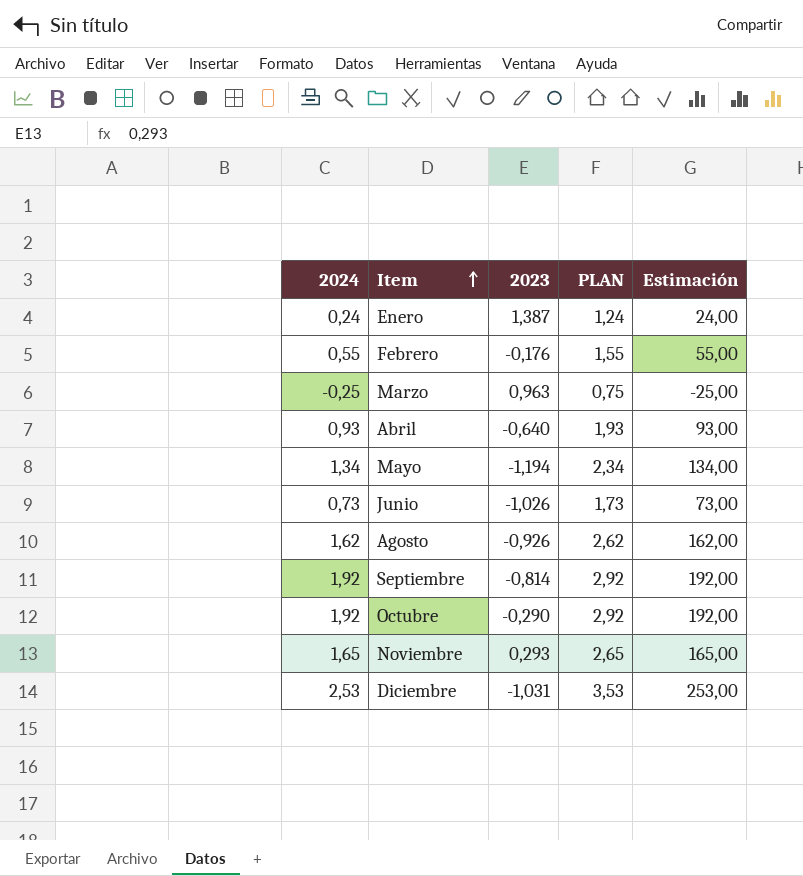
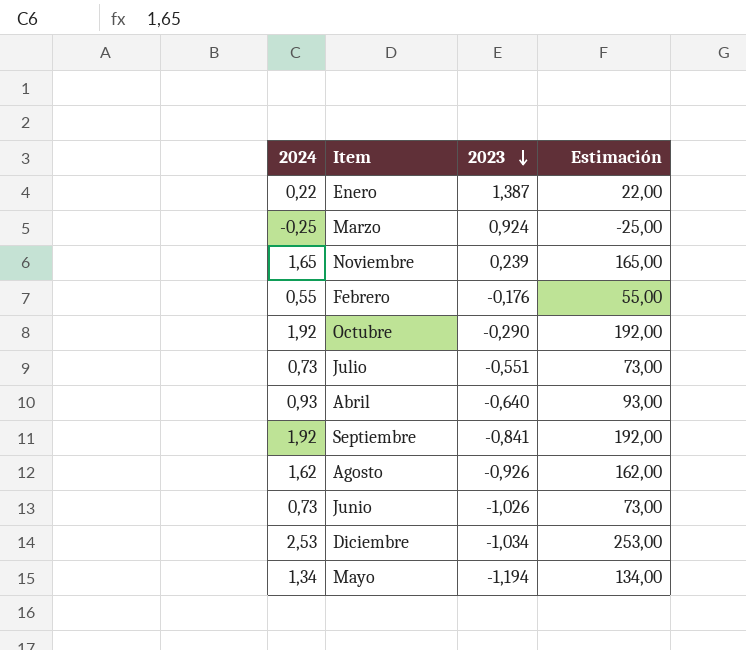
row order: Item ascending -> 2023 descending
column PLAN | formula: [2024] + 1 -> none
Enero | 2024: 0,24 -> 0,22
Enero | Estimación: 24,00 -> 22,00
Marzo | 2023: 0,963 -> 0,924
Noviembre | 2023: 0,293 -> 0,239
row Julio: none -> 0,73 | -0,551 | 73,00
Septiembre | 2023: -0,814 -> -0,841
Diciembre | 2023: -1,031 -> -1,034

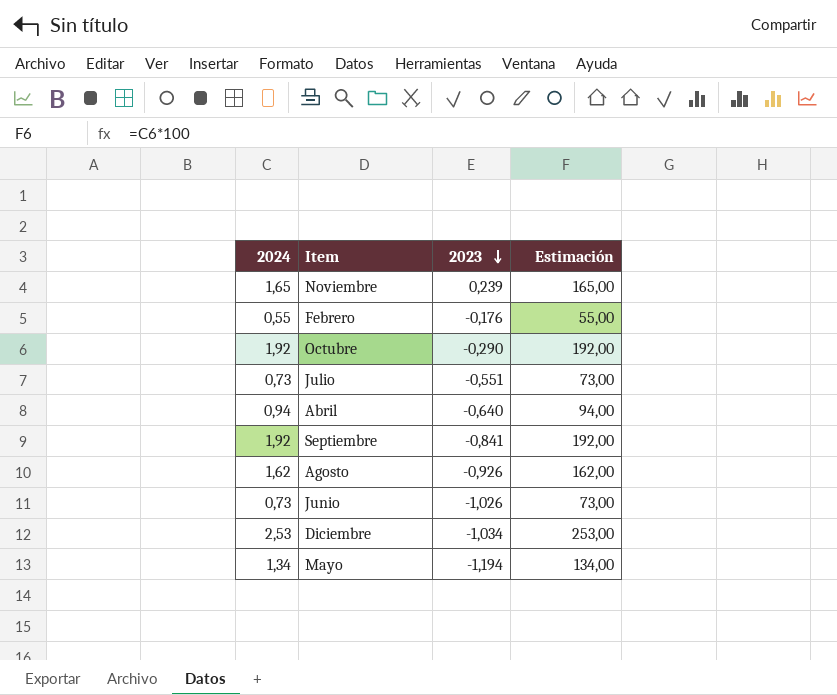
row Enero: 0,22 | 1,387 | 22,00 -> none
row Marzo: -0,25 | 0,924 | -25,00 -> none
Abril | 2024: 0,93 -> 0,94
Abril | Estimación: 93,00 -> 94,00

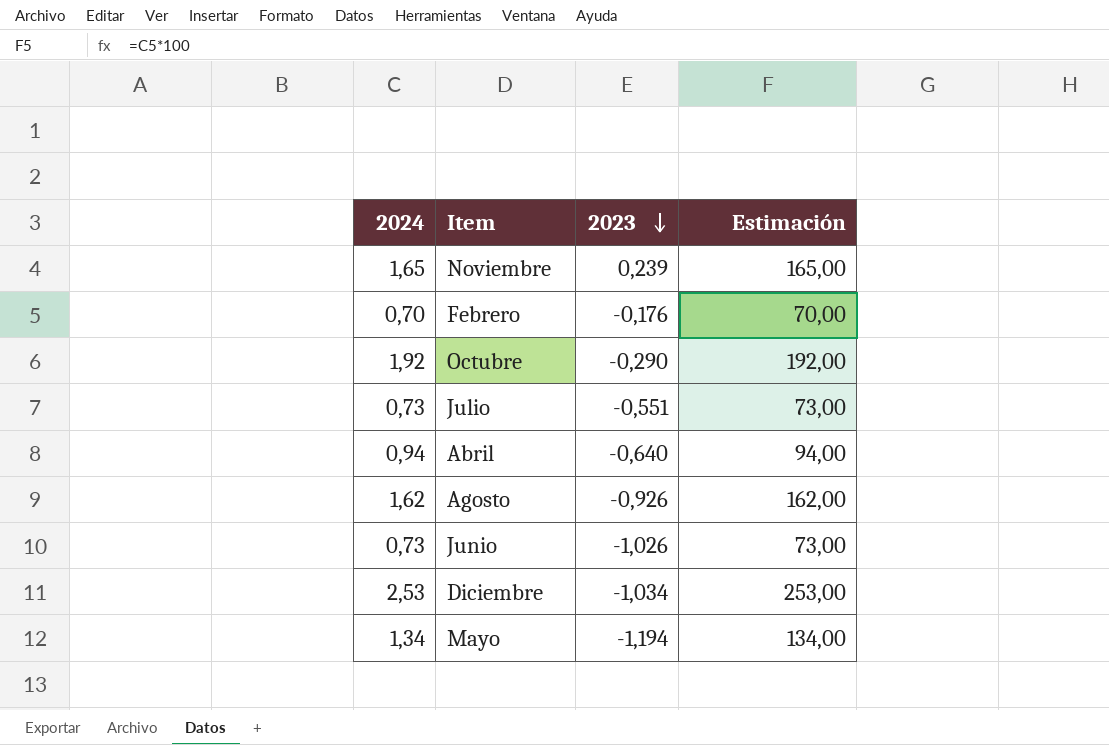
row Septiembre: 1,92 | -0,841 | 192,00 -> none
Febrero | 2024: 0,55 -> 0,70
Febrero | Estimación: 55,00 -> 70,00

